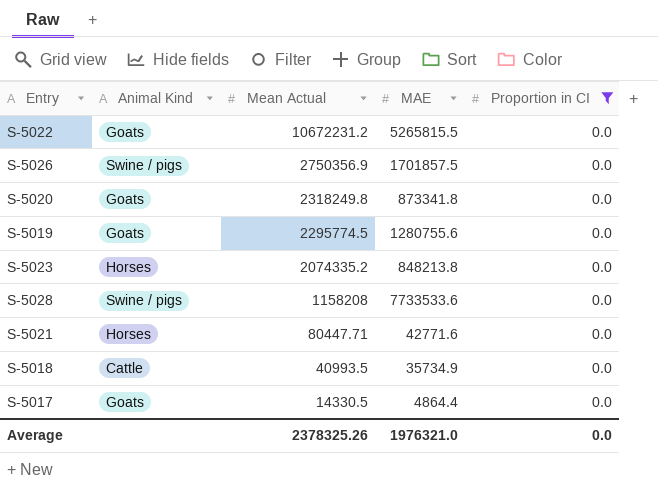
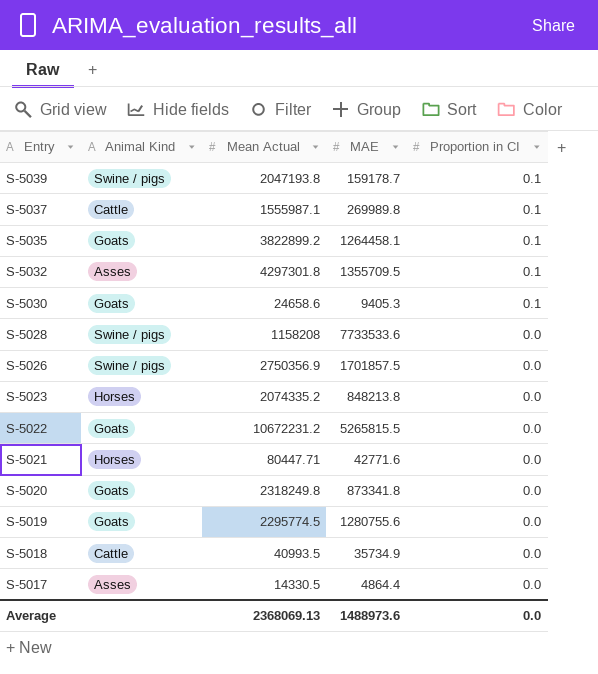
filter: Proportion in CI = 0.0 -> none
row order: Mean Actual descending -> Entry descending
S-5017 | Animal Kind: Goats -> Asses
Average | Mean Actual: 2378325.26 -> 2368069.13
Average | MAE: 1976321.0 -> 1488973.6

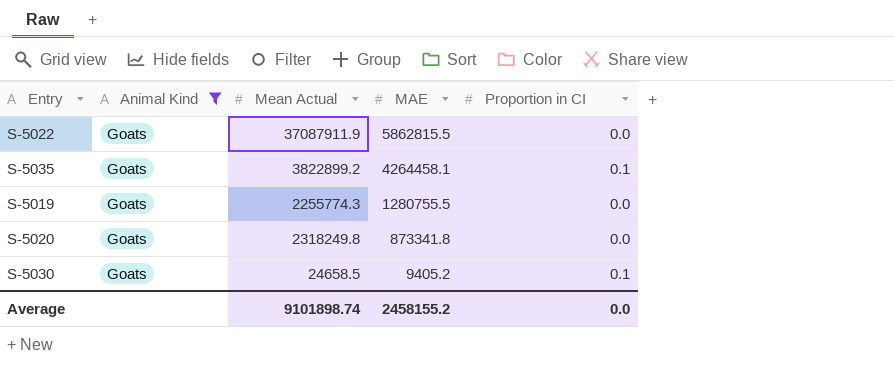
filter: none -> Animal Kind = Goats
row order: Entry descending -> MAE descending
S-5022 | Mean Actual: 10672231.2 -> 37087911.9
S-5022 | MAE: 5265815.5 -> 5862815.5
S-5035 | MAE: 1264458.1 -> 4264458.1
S-5019 | Mean Actual: 2295774.5 -> 2255774.3
S-5019 | MAE: 1280755.6 -> 1280755.5
S-5030 | Mean Actual: 24658.6 -> 24658.5
S-5030 | MAE: 9405.3 -> 9405.2
Average | Mean Actual: 2368069.13 -> 9101898.74
Average | MAE: 1488973.6 -> 2458155.2

